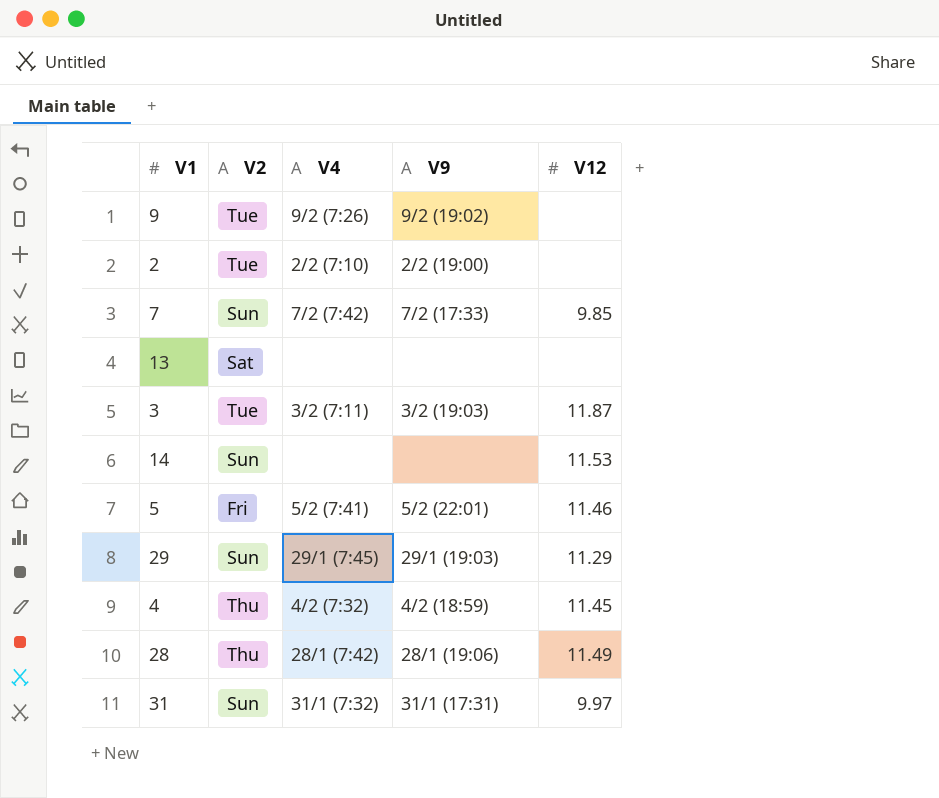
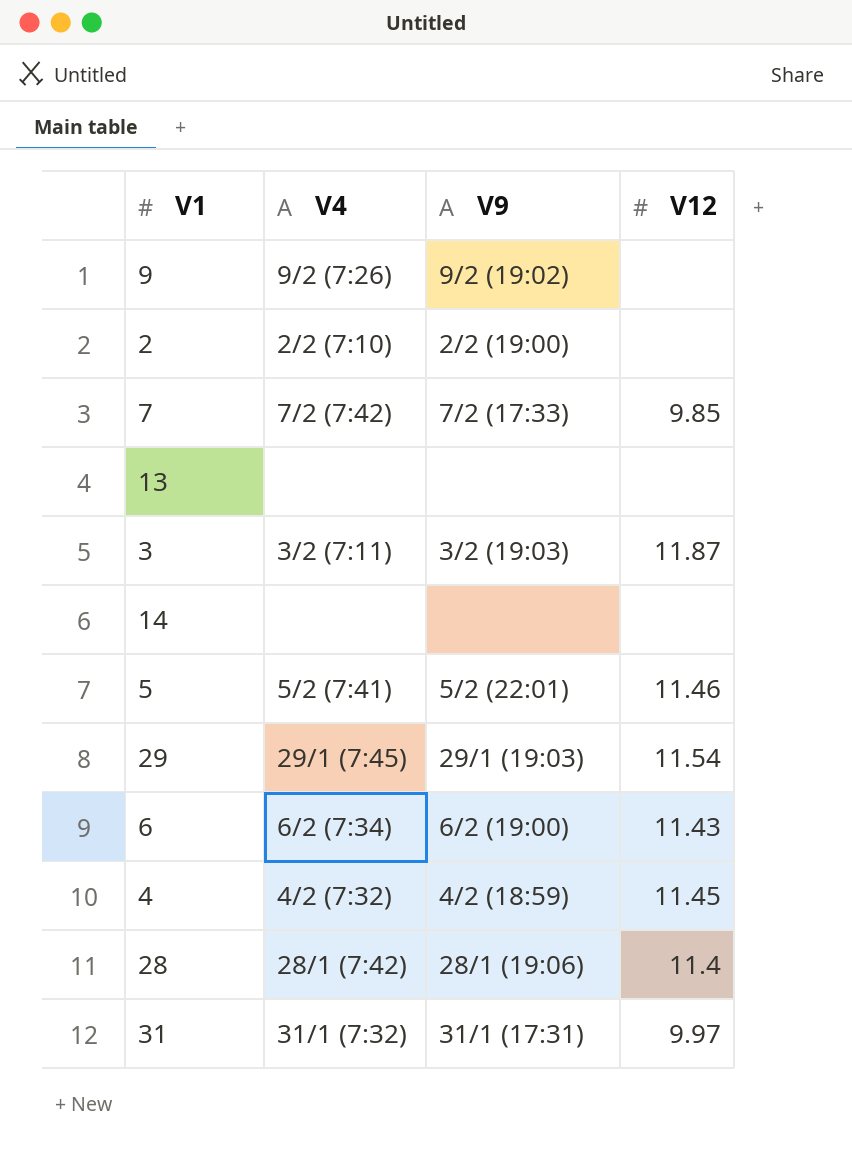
column V2 | position: 2 -> none
14 | V12: 11.53 -> none
29 | V12: 11.29 -> 11.54
row 6: none -> 6/2 (7:34) | 6/2 (19:00) | 11.43
28 | V12: 11.49 -> 11.4

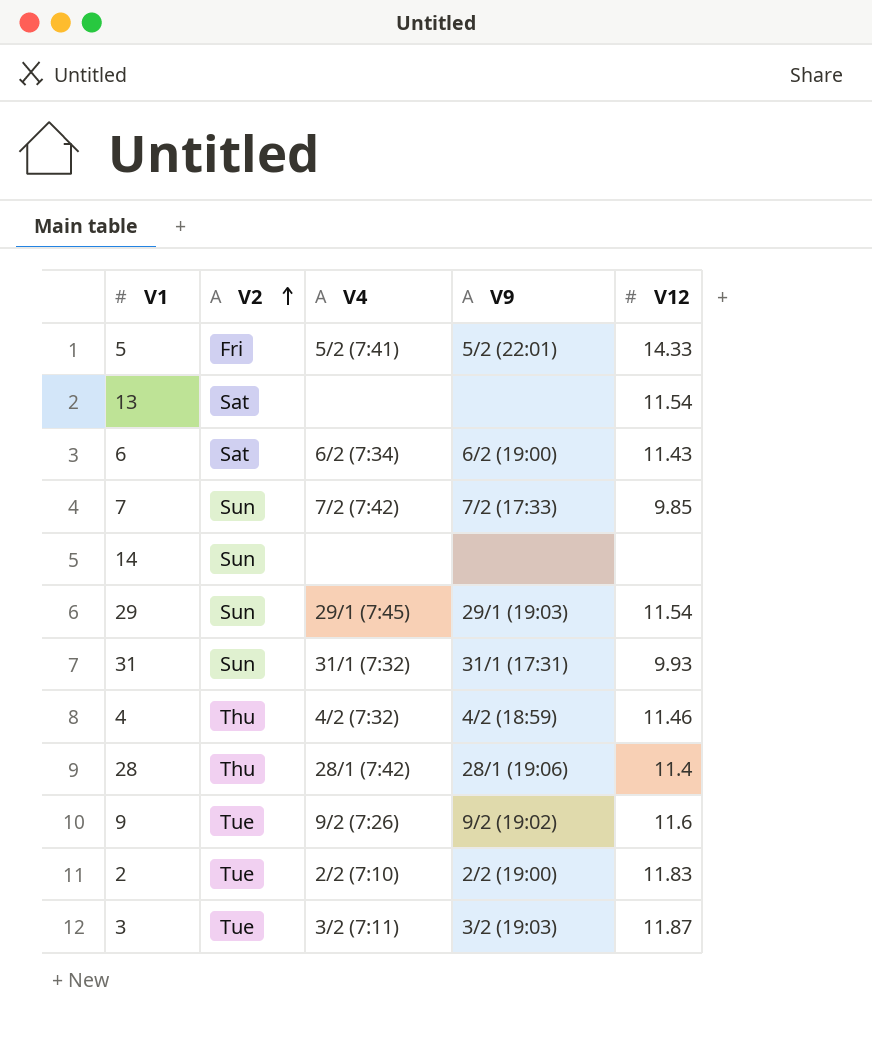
row order: none -> V2 ascending
column V2 | position: none -> 2
5 | V12: 11.46 -> 14.33
13 | V12: none -> 11.54
31 | V12: 9.97 -> 9.93
4 | V12: 11.45 -> 11.46
9 | V12: none -> 11.6
2 | V12: none -> 11.83

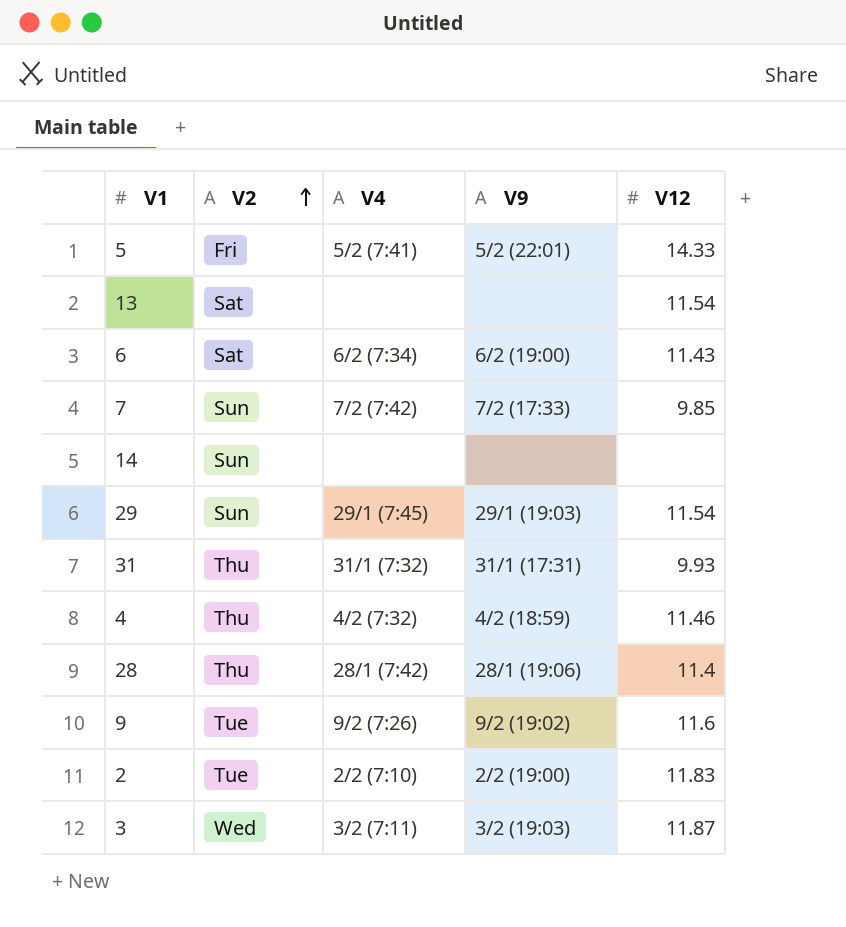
31 | V2: Sun -> Thu
3 | V2: Tue -> Wed

